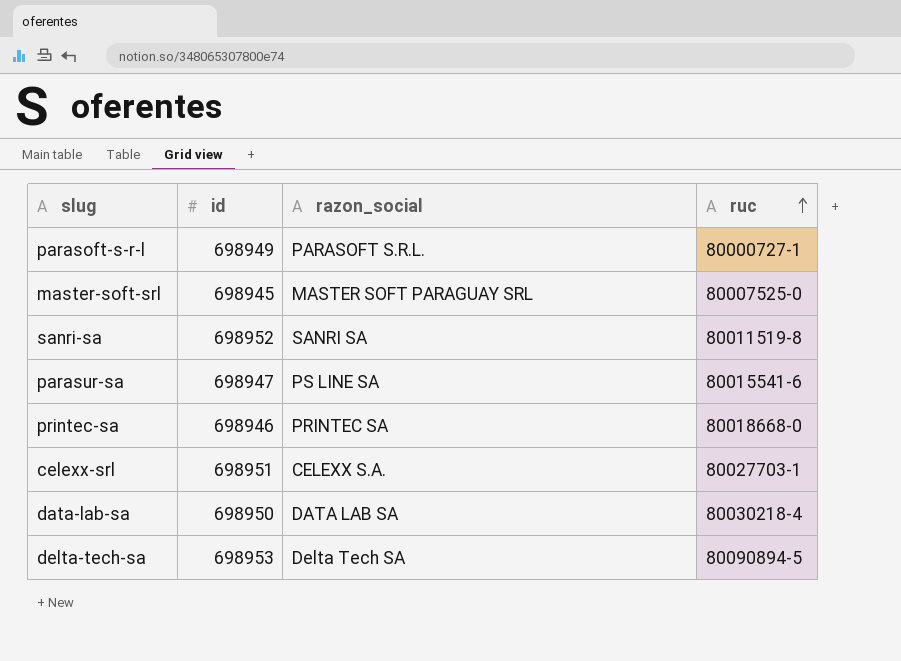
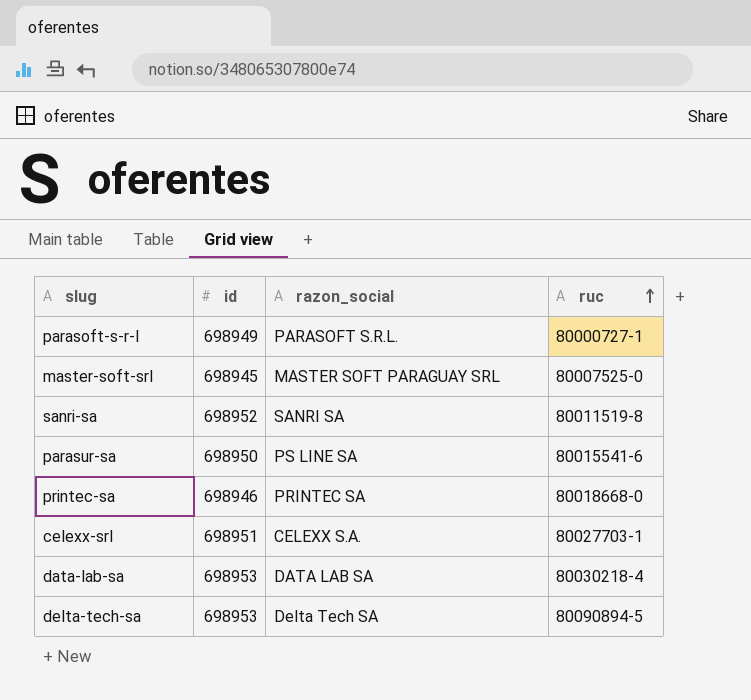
parasur-sa | id: 698947 -> 698950
data-lab-sa | id: 698950 -> 698953

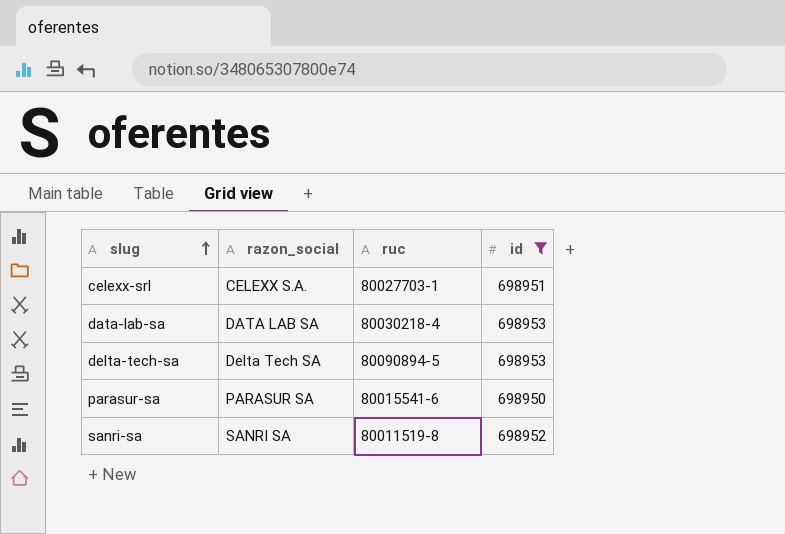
filter: none -> id >= 698950
row order: ruc ascending -> slug ascending
column id | position: 2 -> 4
parasur-sa | razon_social: PS LINE SA -> PARASUR SA

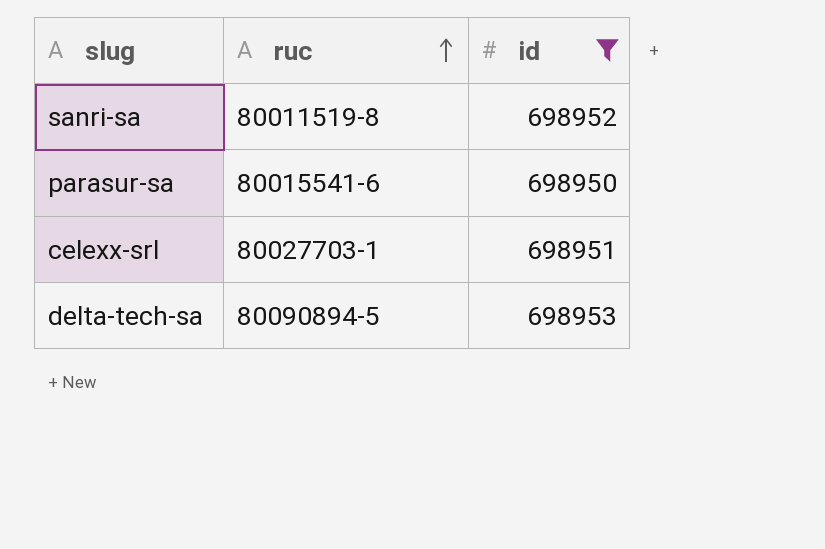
row order: slug ascending -> ruc ascending
column razon_social | position: 2 -> none
row data-lab-sa: DATA LAB SA | 80030218-4 | 698953 -> none

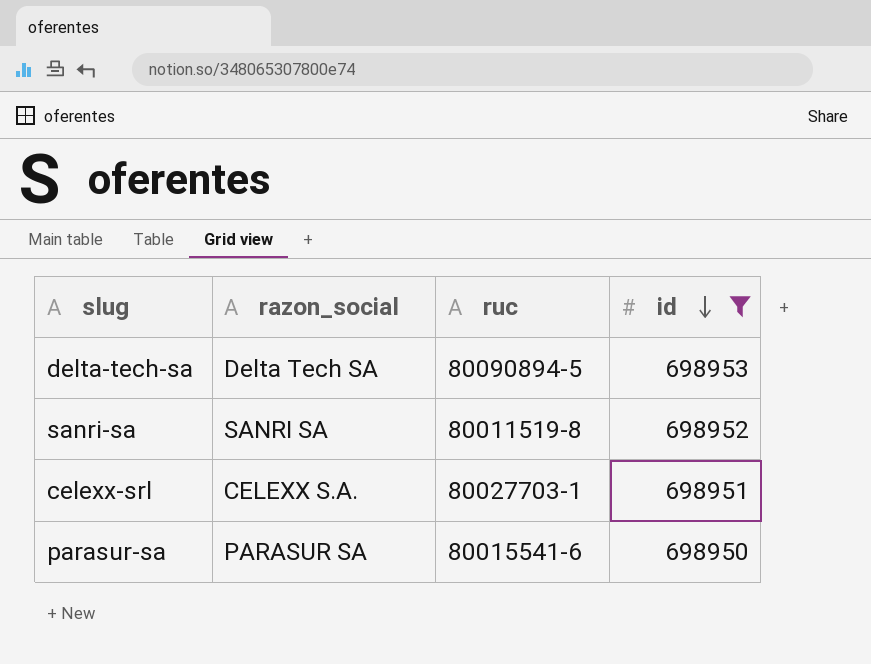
row order: ruc ascending -> id descending
column razon_social | position: none -> 2

